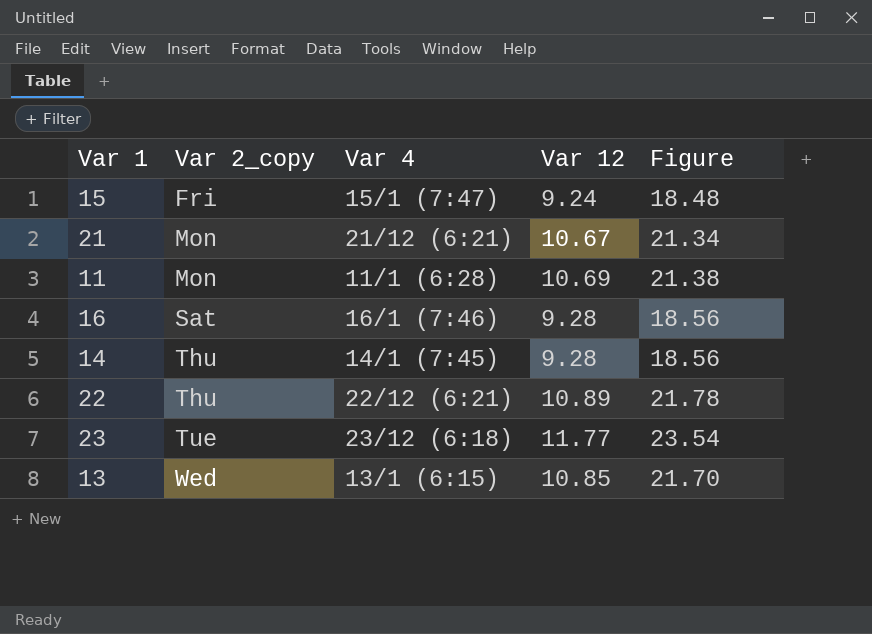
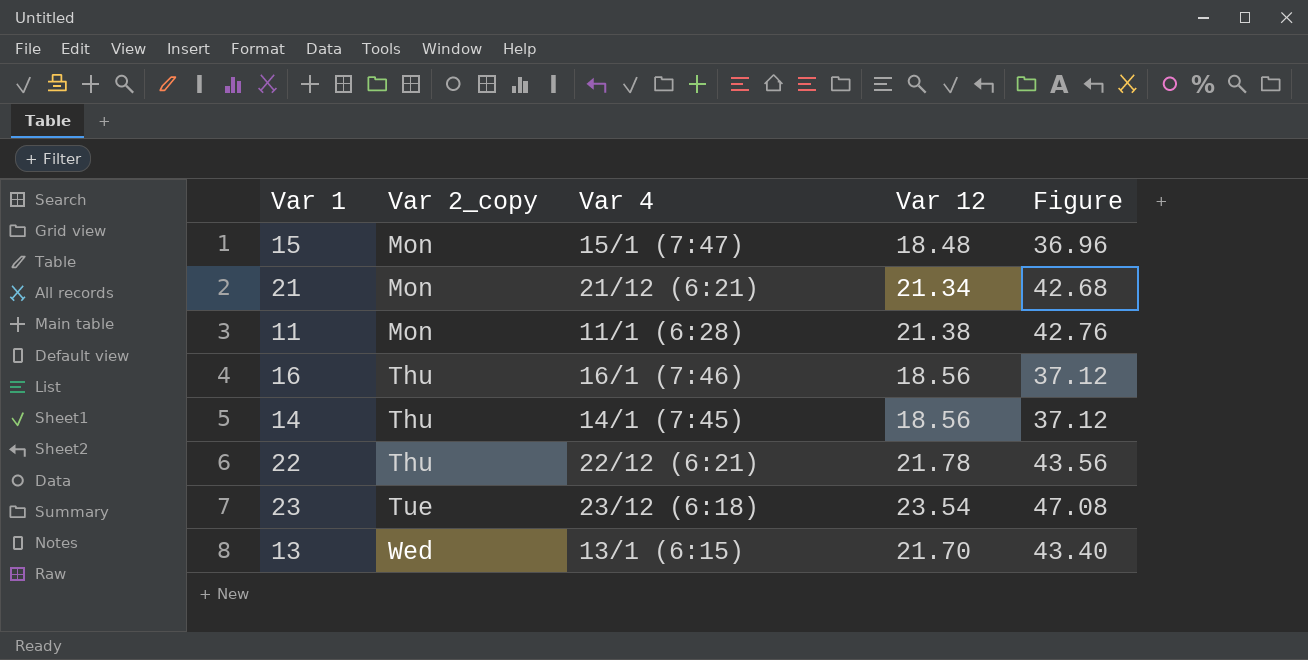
15 | Var 2_copy: Fri -> Mon
15 | Var 12: 9.24 -> 18.48
15 | Figure: 18.48 -> 36.96
21 | Var 12: 10.67 -> 21.34
21 | Figure: 21.34 -> 42.68
11 | Var 12: 10.69 -> 21.38
11 | Figure: 21.38 -> 42.76
16 | Var 2_copy: Sat -> Thu
16 | Var 12: 9.28 -> 18.56
16 | Figure: 18.56 -> 37.12
14 | Var 12: 9.28 -> 18.56
14 | Figure: 18.56 -> 37.12
22 | Var 12: 10.89 -> 21.78
22 | Figure: 21.78 -> 43.56
23 | Var 12: 11.77 -> 23.54
23 | Figure: 23.54 -> 47.08
13 | Var 12: 10.85 -> 21.70
13 | Figure: 21.70 -> 43.40

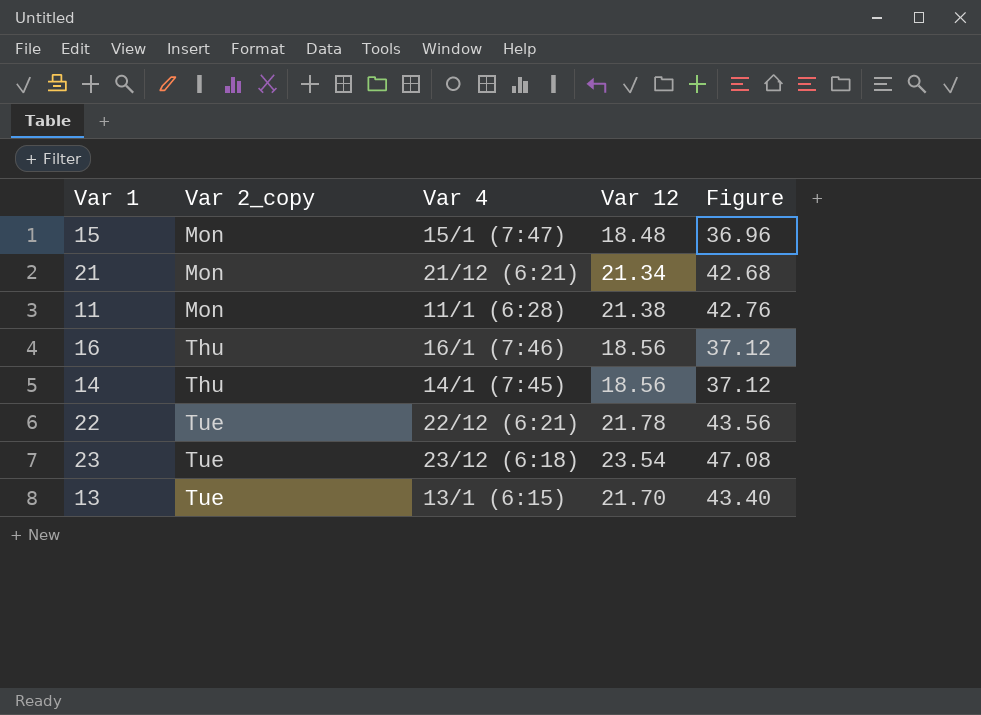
22 | Var 2_copy: Thu -> Tue
13 | Var 2_copy: Wed -> Tue

